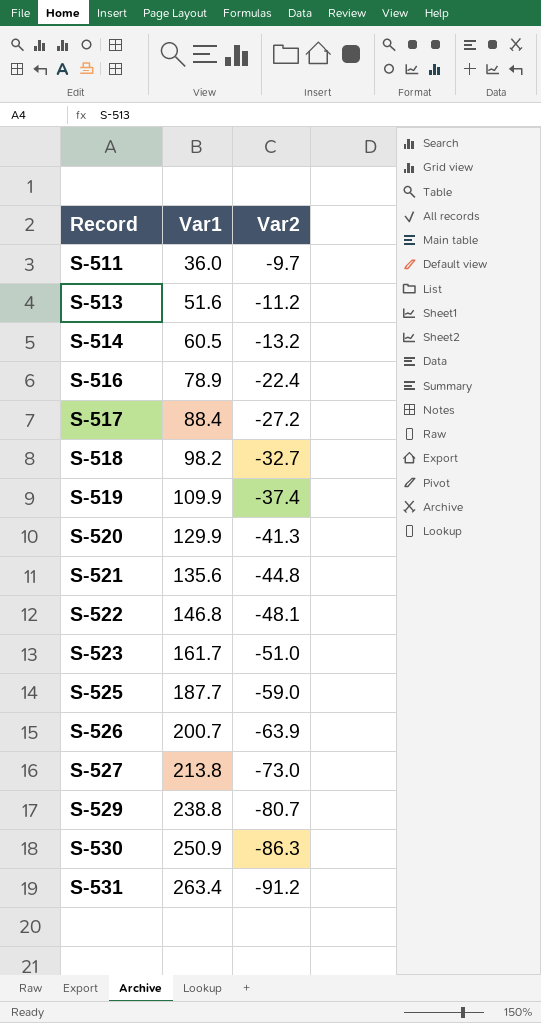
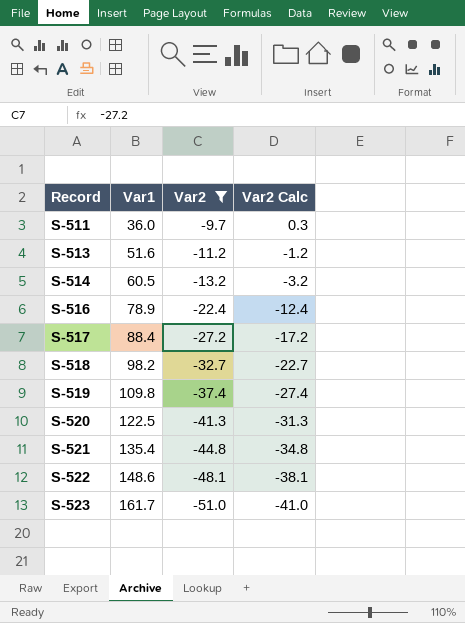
filter: none -> Var2 >= -51.0
column Var2 Calc | formula: none -> [Var2] + 10
S-519 | Var1: 109.9 -> 109.8
S-520 | Var1: 129.9 -> 122.5
S-521 | Var1: 135.6 -> 135.4
S-522 | Var1: 146.8 -> 148.6

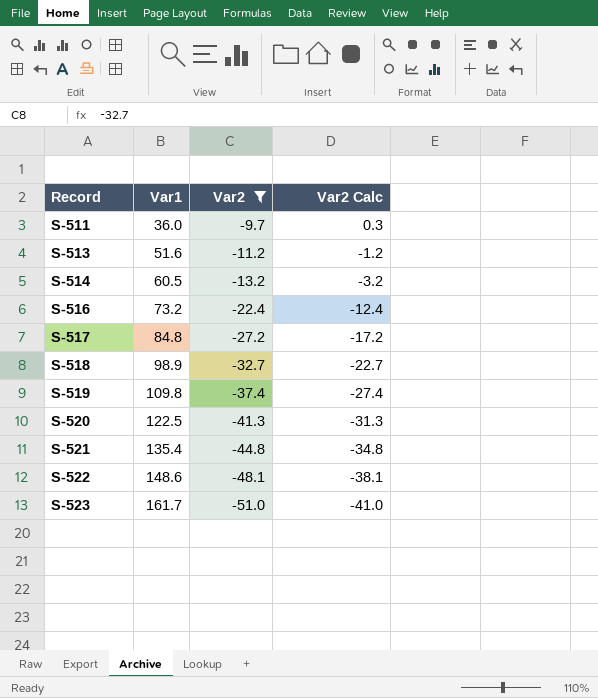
S-516 | Var1: 78.9 -> 73.2
S-517 | Var1: 88.4 -> 84.8
S-518 | Var1: 98.2 -> 98.9

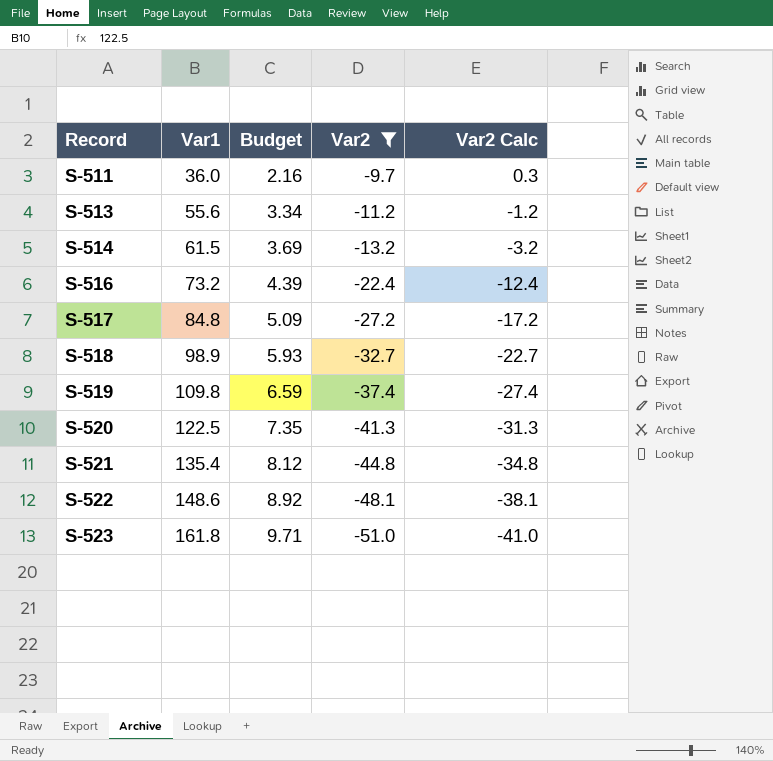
column Budget | formula: none -> [Var1] * 0.06
S-513 | Var1: 51.6 -> 55.6
S-514 | Var1: 60.5 -> 61.5
S-523 | Var1: 161.7 -> 161.8

